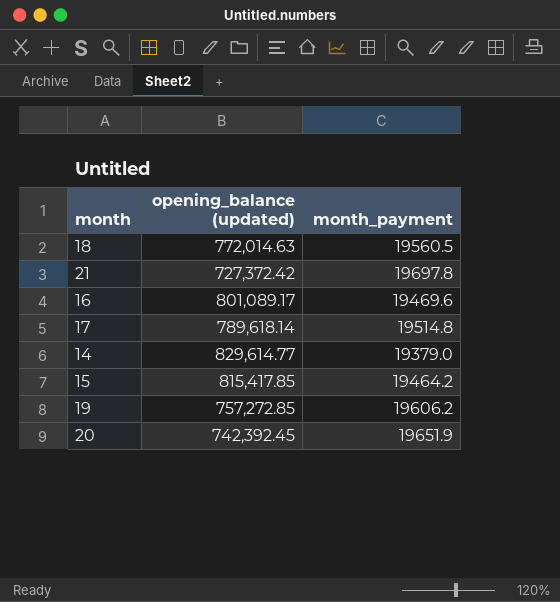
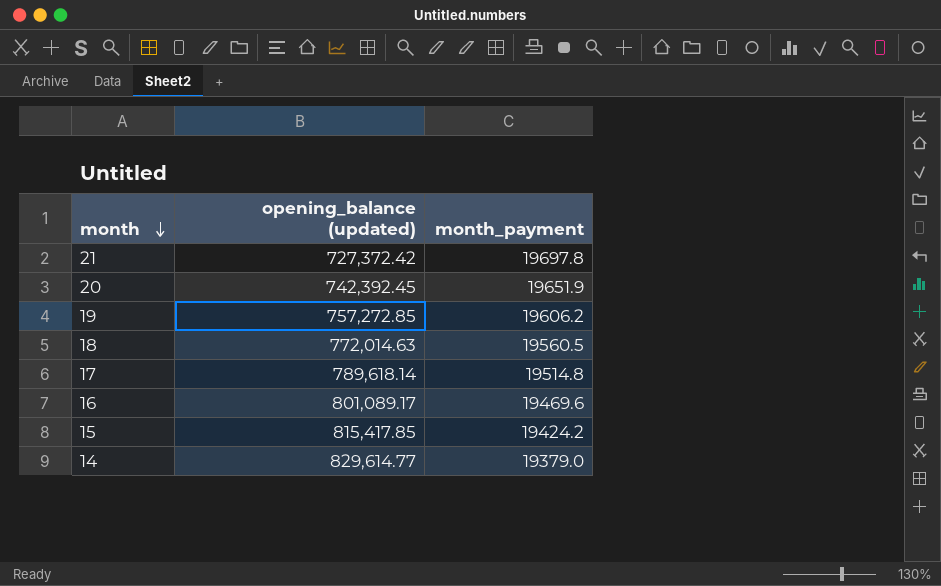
row order: none -> month descending
15 | month_payment: 19464.2 -> 19424.2

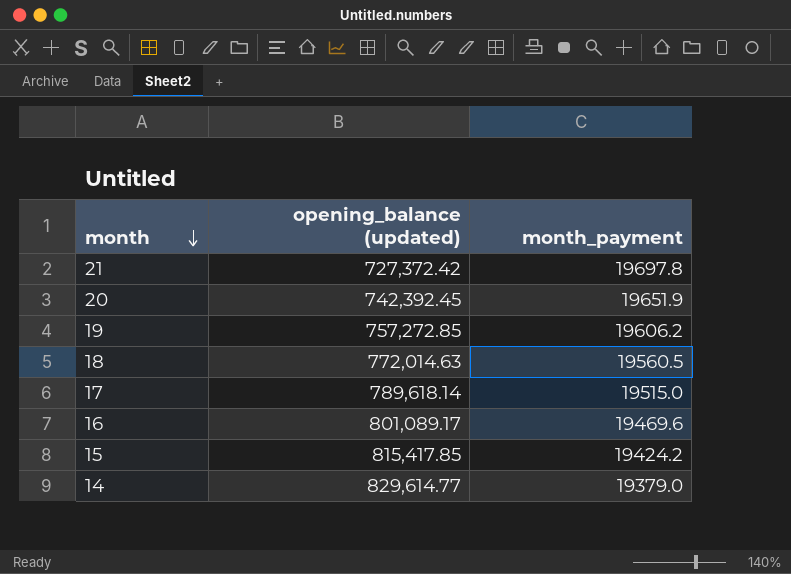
17 | month_payment: 19514.8 -> 19515.0

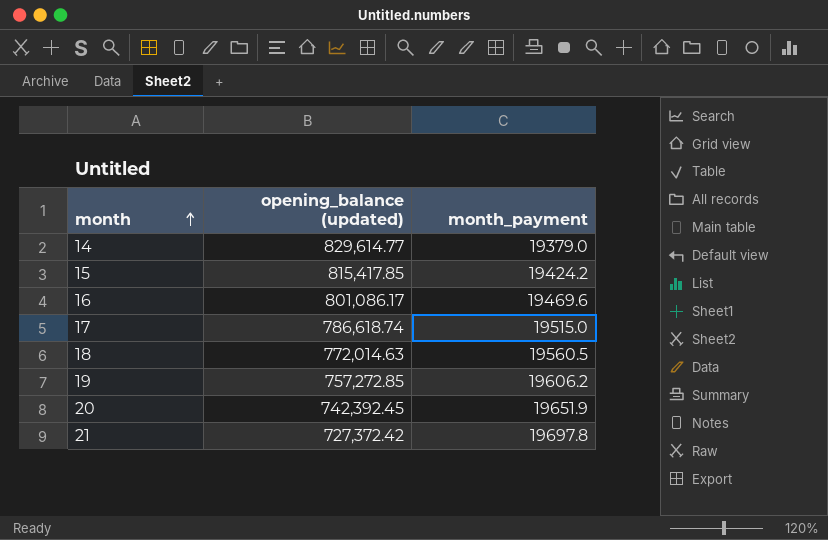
row order: month descending -> month ascending
16 | opening_balance (updated): 801,089.17 -> 801,086.17
17 | opening_balance (updated): 789,618.14 -> 786,618.74

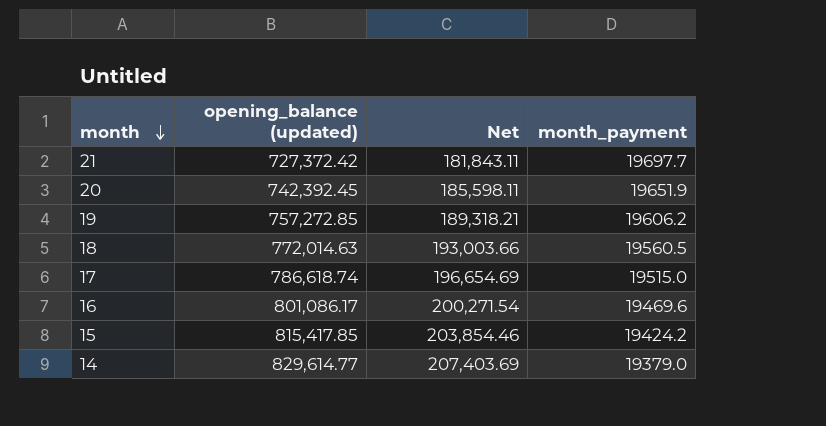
row order: month ascending -> month descending
column Net | formula: none -> [opening_balance (updated)] * 0.25
21 | month_payment: 19697.8 -> 19697.7

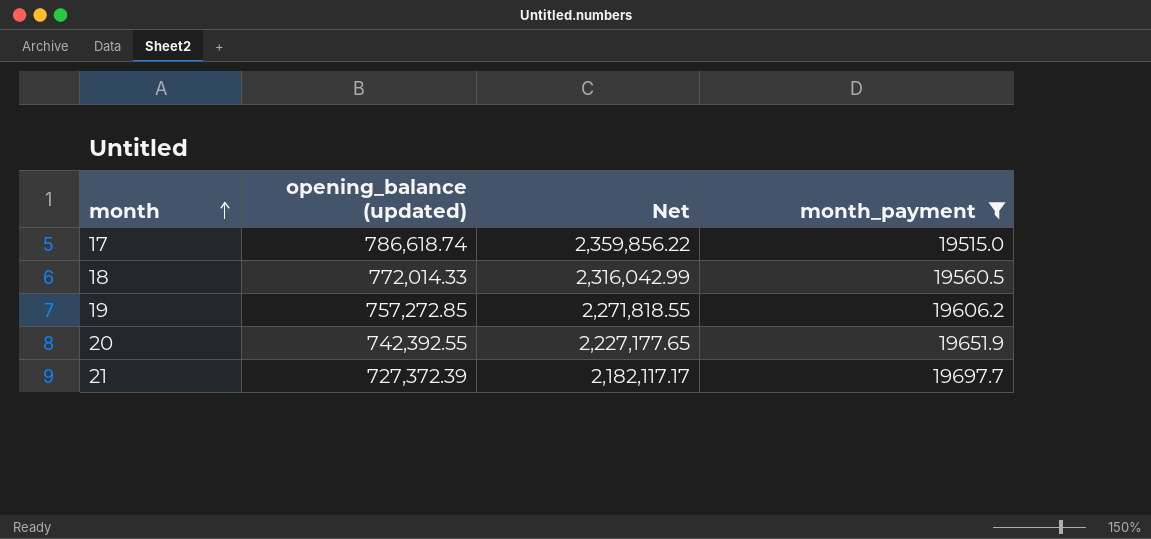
filter: none -> month_payment >= 19515.0
row order: month descending -> month ascending
column Net | formula: [opening_balance (updated)] * 0.25 -> [opening_balance (updated)] * 3
18 | opening_balance (updated): 772,014.63 -> 772,014.33
20 | opening_balance (updated): 742,392.45 -> 742,392.55
21 | opening_balance (updated): 727,372.42 -> 727,372.39

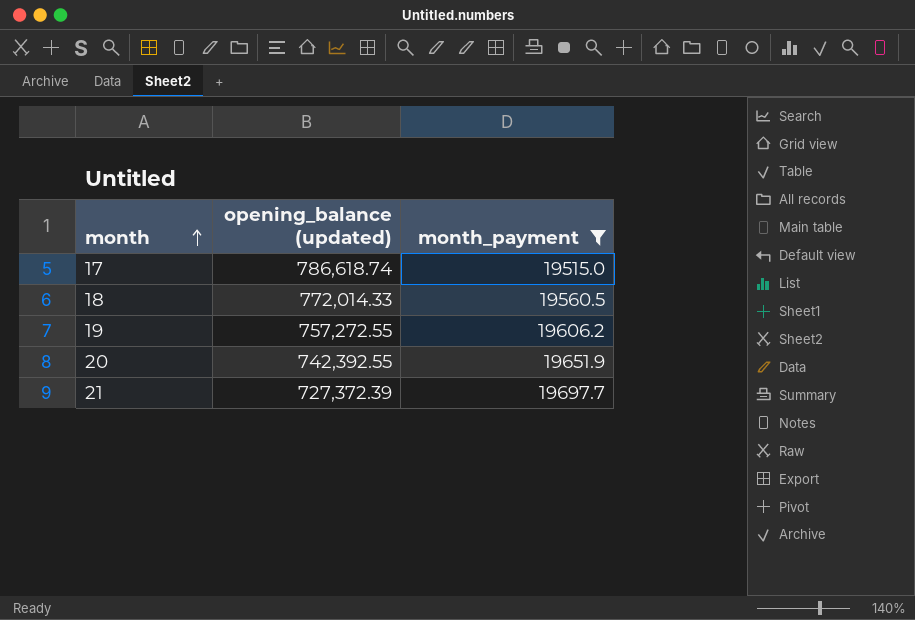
column Net | formula: [opening_balance (updated)] * 3 -> none
19 | opening_balance (updated): 757,272.85 -> 757,272.55

